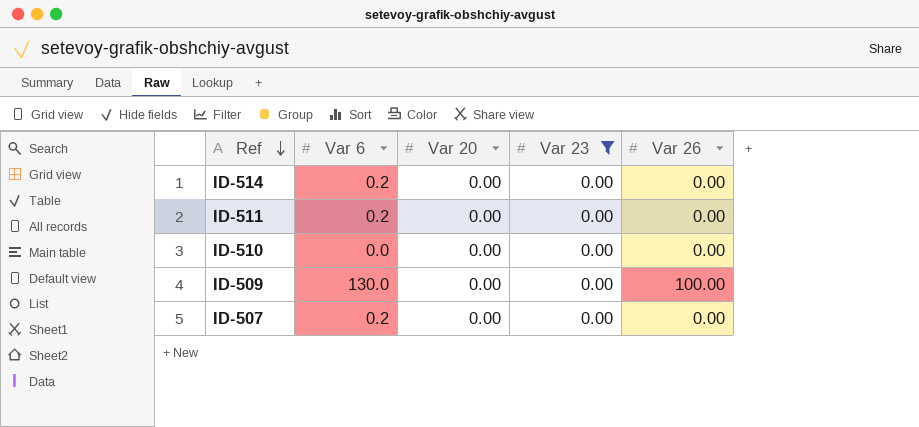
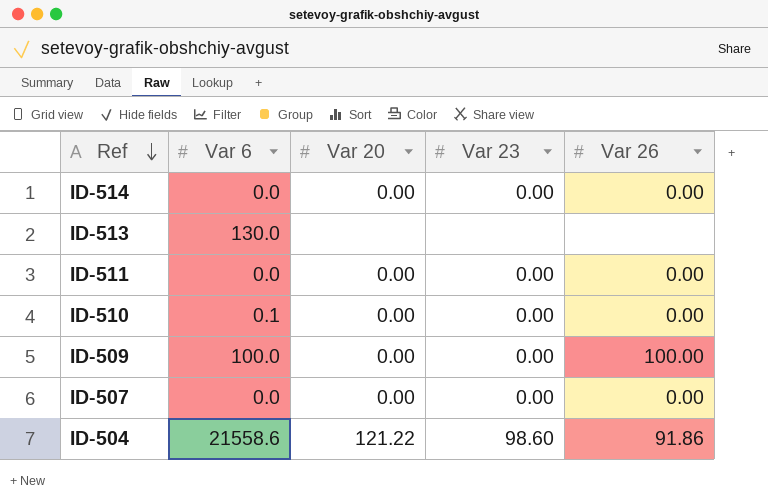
filter: Var 23 = 0.00 -> none
ID-514 | Var 6: 0.2 -> 0.0
ID-511 | Var 6: 0.2 -> 0.0
ID-510 | Var 6: 0.0 -> 0.1
ID-509 | Var 6: 130.0 -> 100.0
ID-507 | Var 6: 0.2 -> 0.0

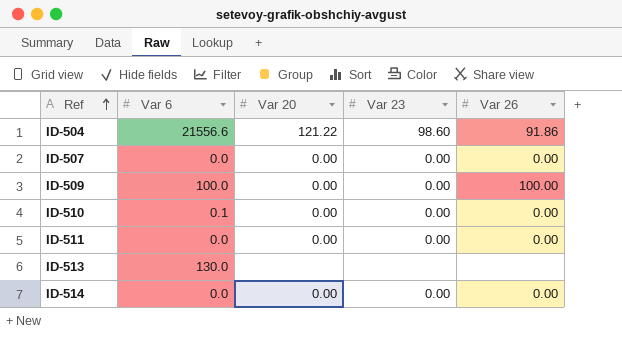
row order: Ref descending -> Ref ascending
ID-504 | Var 6: 21558.6 -> 21556.6

